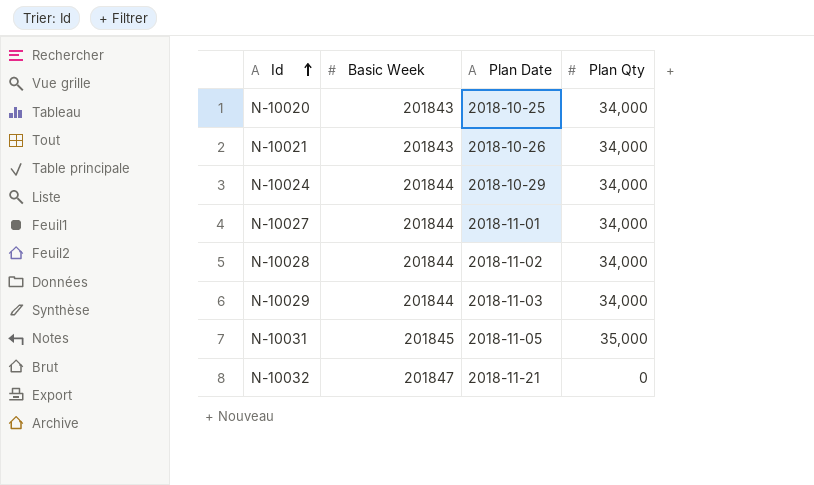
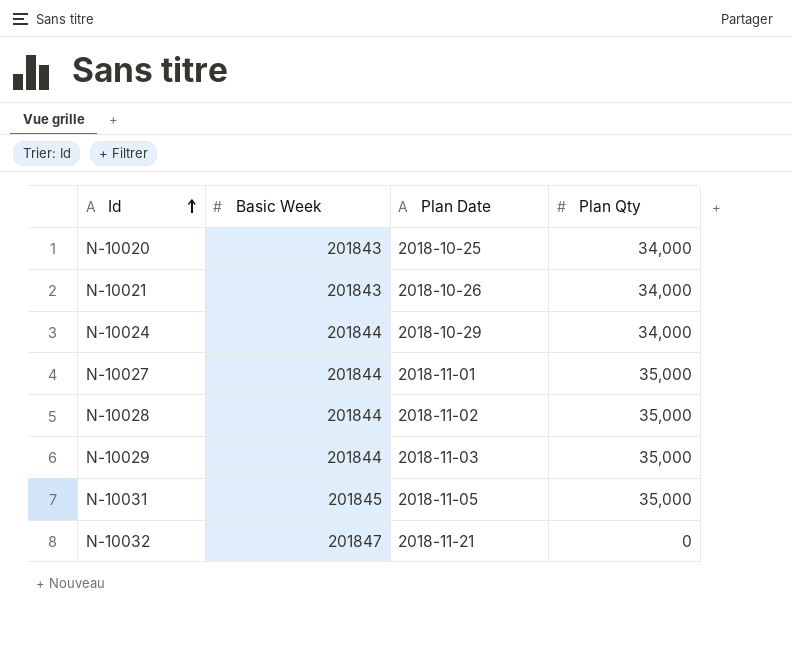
N-10027 | Plan Qty: 34,000 -> 35,000
N-10028 | Plan Qty: 34,000 -> 35,000
N-10029 | Plan Qty: 34,000 -> 35,000

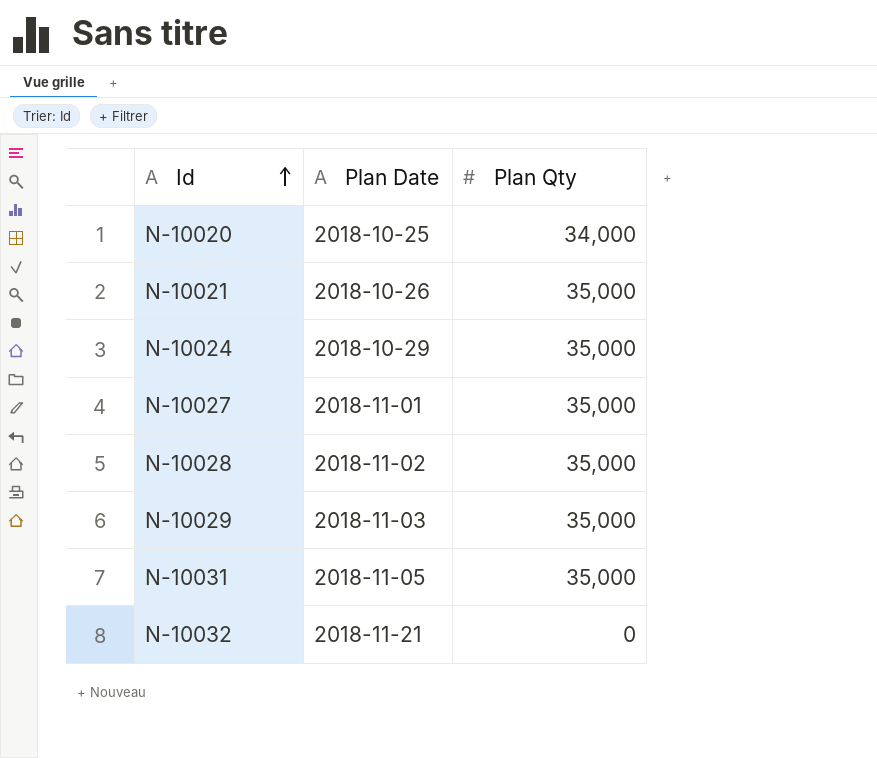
column Basic Week | position: 2 -> none
N-10021 | Plan Qty: 34,000 -> 35,000
N-10024 | Plan Qty: 34,000 -> 35,000

